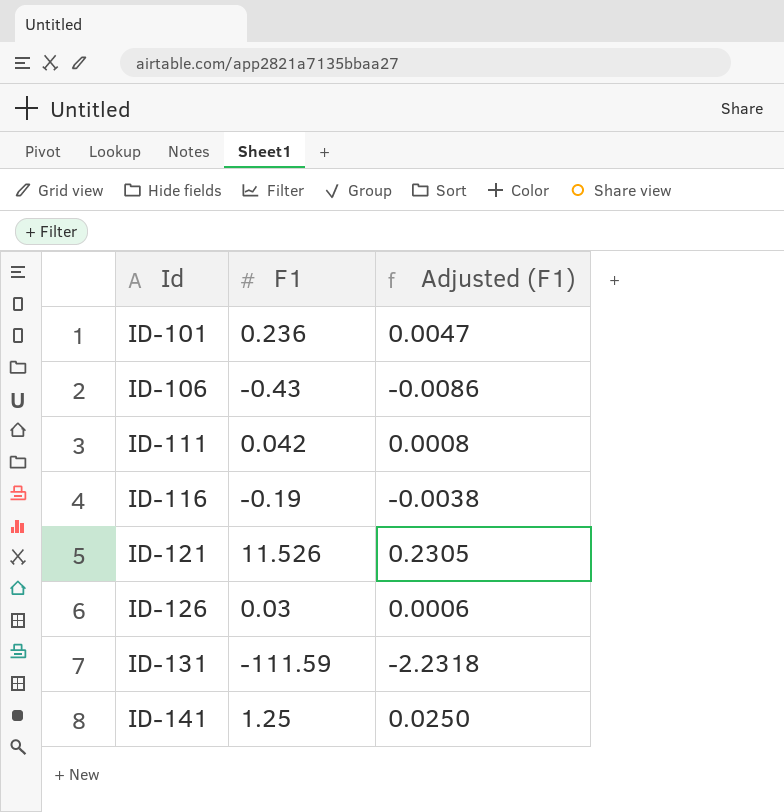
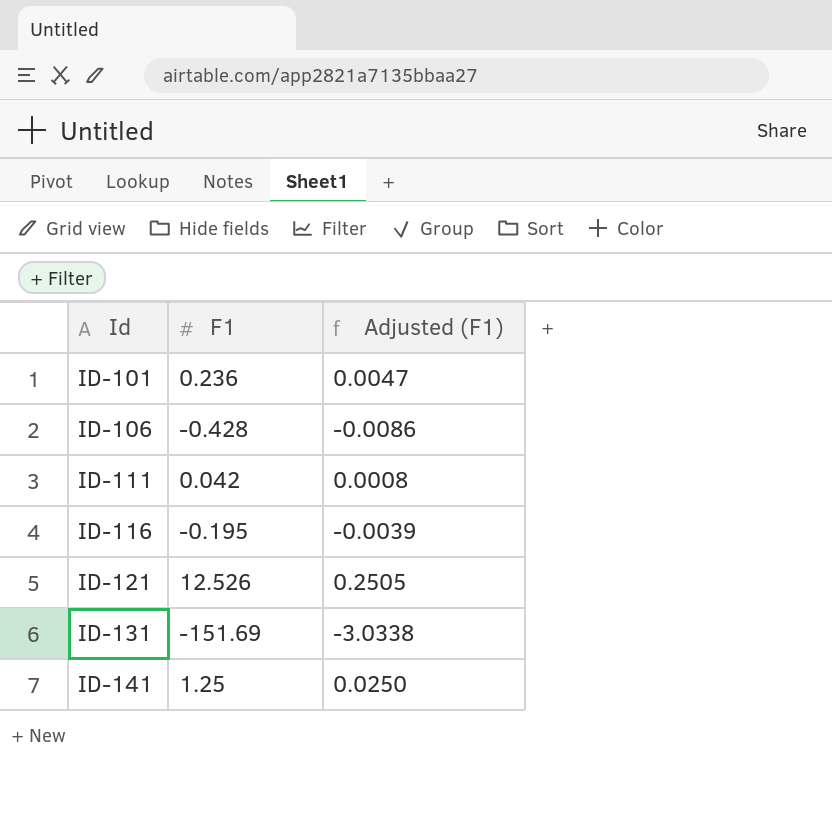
row ID-126: 0.03 | 0.0006 -> none
ID-106 | F1: -0.43 -> -0.428
ID-116 | F1: -0.19 -> -0.195
ID-116 | Adjusted (F1): -0.0038 -> -0.0039
ID-121 | F1: 11.526 -> 12.526
ID-121 | Adjusted (F1): 0.2305 -> 0.2505
ID-131 | F1: -111.59 -> -151.69
ID-131 | Adjusted (F1): -2.2318 -> -3.0338

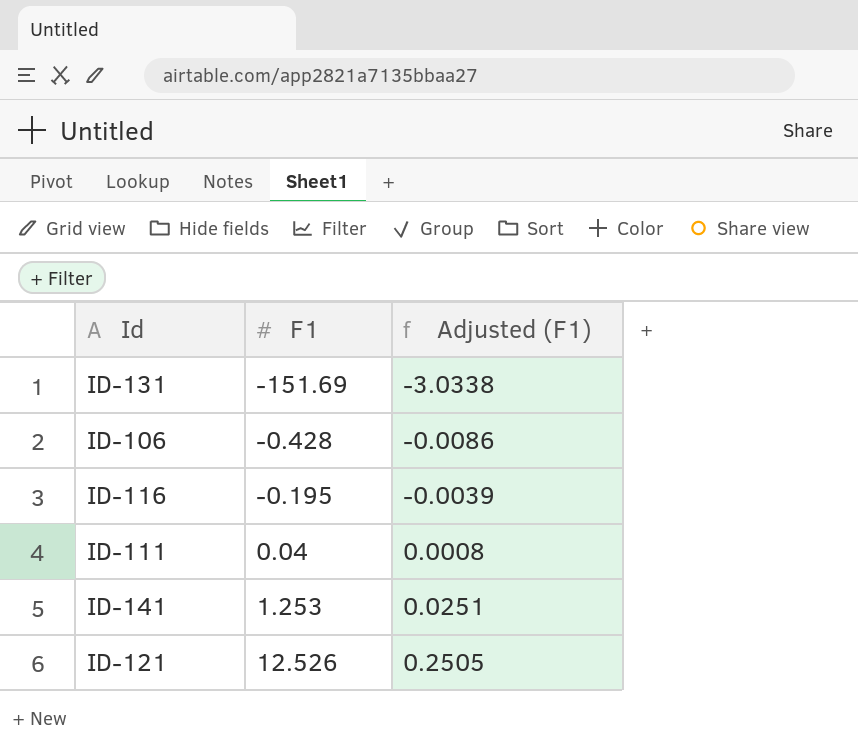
row order: Id ascending -> F1 ascending
row ID-101: 0.236 | 0.0047 -> none
ID-111 | F1: 0.042 -> 0.04
ID-141 | F1: 1.25 -> 1.253
ID-141 | Adjusted (F1): 0.0250 -> 0.0251

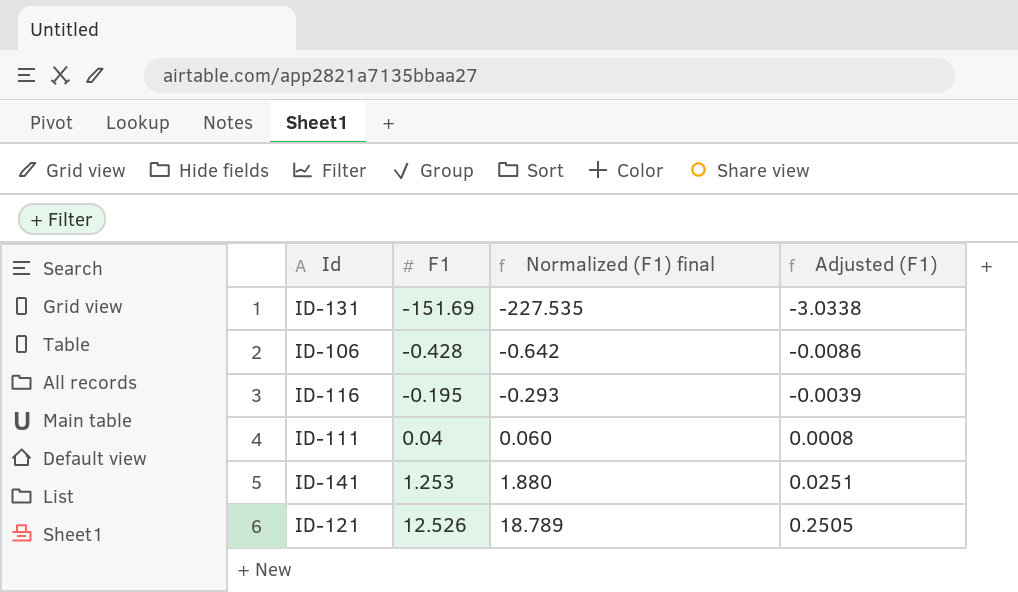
column Normalized (F1) final | formula: none -> [F1] * 1.5

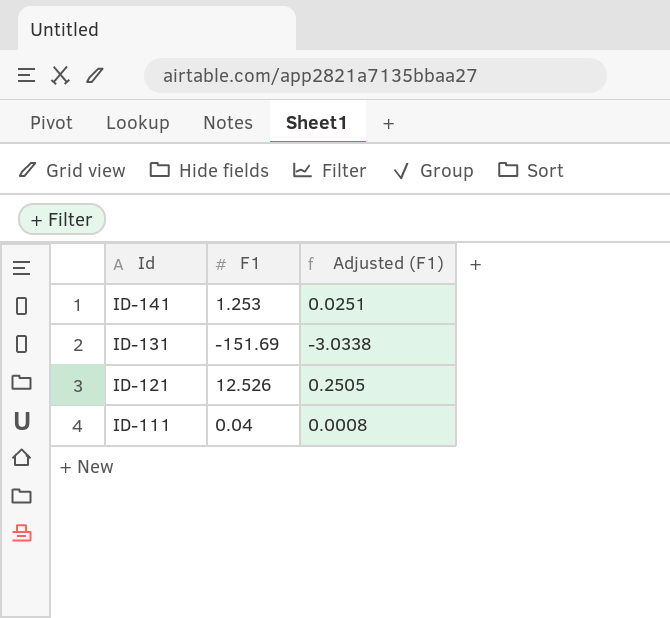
row order: F1 ascending -> Id descending
column Normalized (F1) final | formula: [F1] * 1.5 -> none
row ID-106: -0.428 | -0.642 | -0.0086 -> none
row ID-116: -0.195 | -0.293 | -0.0039 -> none

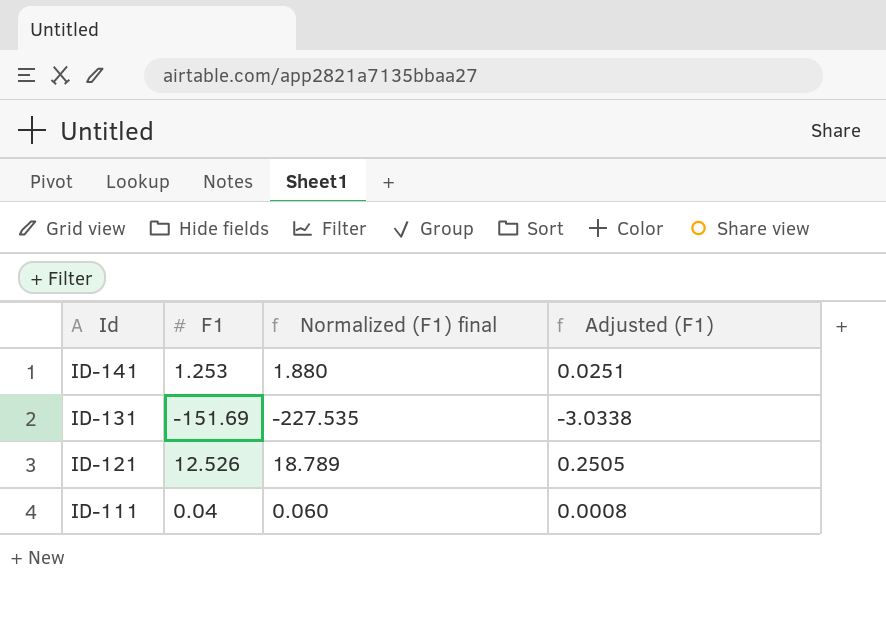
column Normalized (F1) final | formula: none -> [F1] * 1.5

